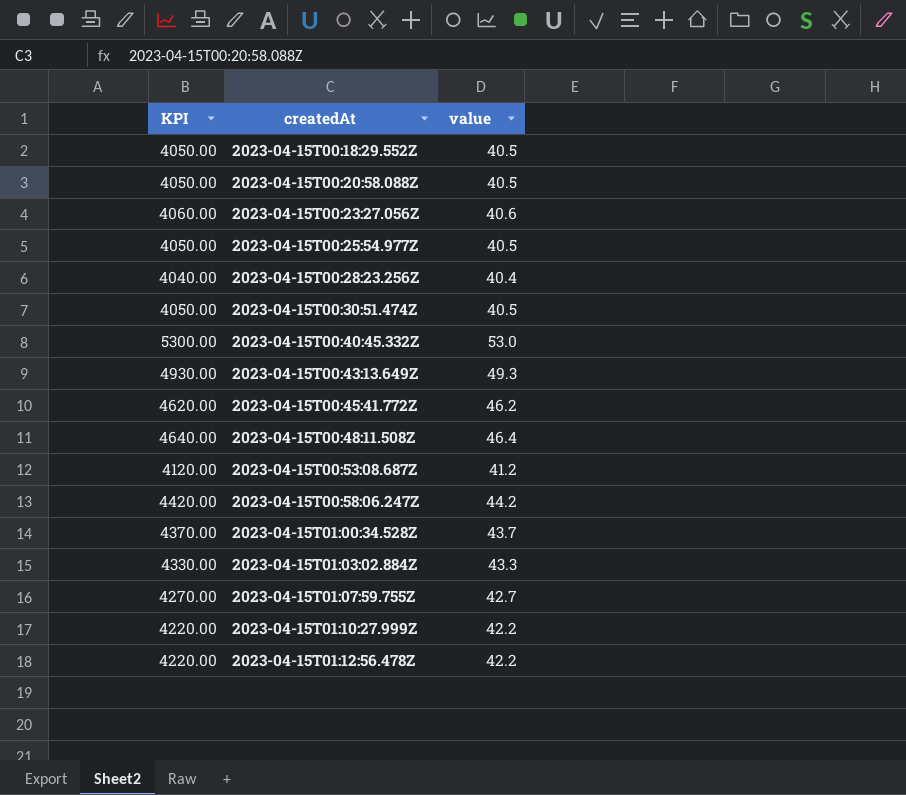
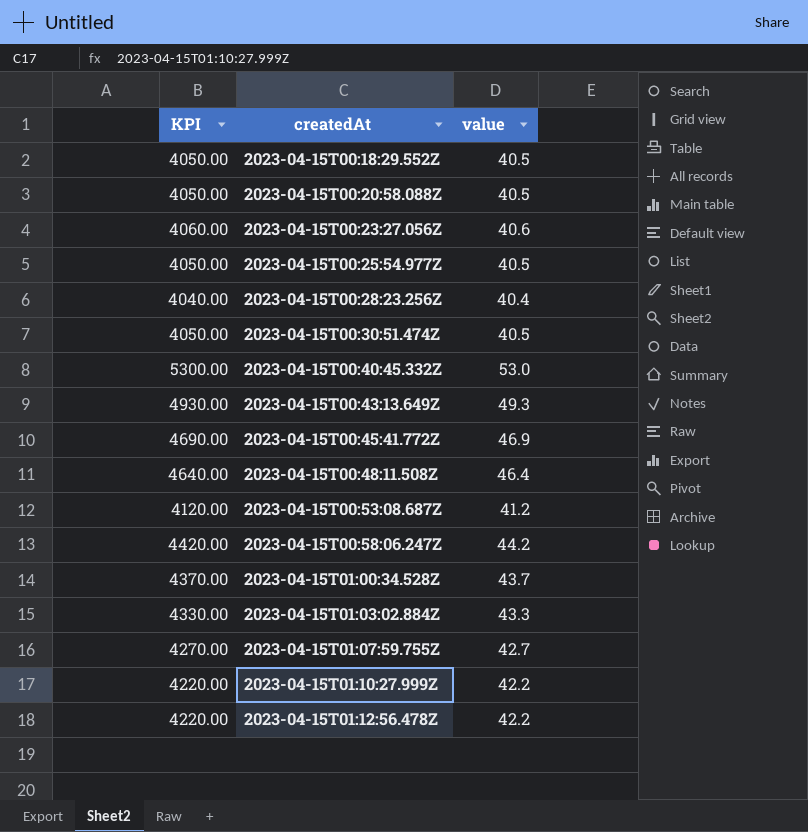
2023-04-15T00:45:41.772Z | KPI: 4620.00 -> 4690.00
2023-04-15T00:45:41.772Z | value: 46.2 -> 46.9

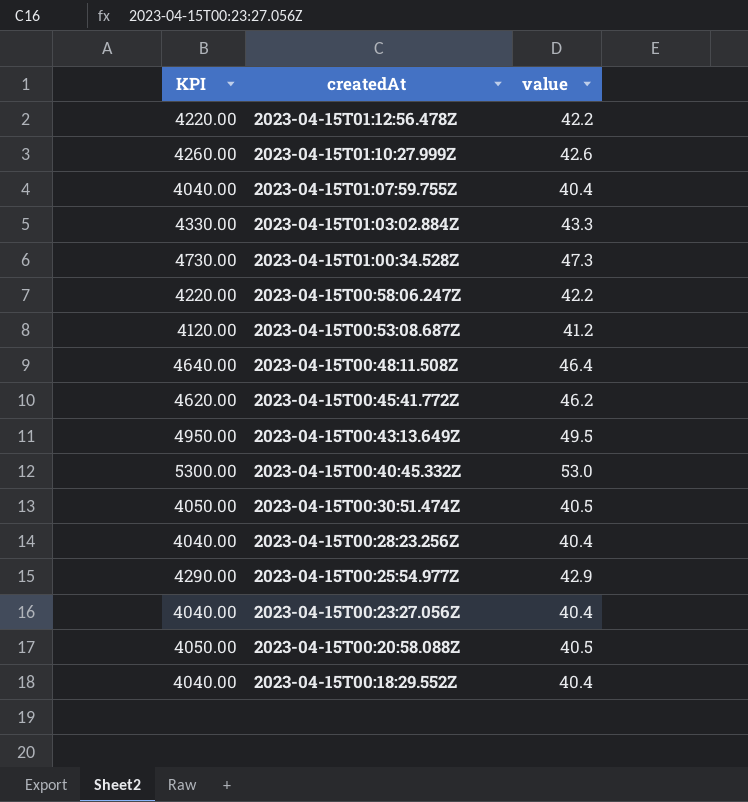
row order: createdAt ascending -> createdAt descending
2023-04-15T01:10:27.999Z | KPI: 4220.00 -> 4260.00
2023-04-15T01:10:27.999Z | value: 42.2 -> 42.6
2023-04-15T01:07:59.755Z | KPI: 4270.00 -> 4040.00
2023-04-15T01:07:59.755Z | value: 42.7 -> 40.4
2023-04-15T01:00:34.528Z | KPI: 4370.00 -> 4730.00
2023-04-15T01:00:34.528Z | value: 43.7 -> 47.3
2023-04-15T00:58:06.247Z | KPI: 4420.00 -> 4220.00
2023-04-15T00:58:06.247Z | value: 44.2 -> 42.2
2023-04-15T00:45:41.772Z | KPI: 4690.00 -> 4620.00
2023-04-15T00:45:41.772Z | value: 46.9 -> 46.2
2023-04-15T00:43:13.649Z | KPI: 4930.00 -> 4950.00
2023-04-15T00:43:13.649Z | value: 49.3 -> 49.5
2023-04-15T00:25:54.977Z | KPI: 4050.00 -> 4290.00
2023-04-15T00:25:54.977Z | value: 40.5 -> 42.9
2023-04-15T00:23:27.056Z | KPI: 4060.00 -> 4040.00
2023-04-15T00:23:27.056Z | value: 40.6 -> 40.4
2023-04-15T00:18:29.552Z | KPI: 4050.00 -> 4040.00
2023-04-15T00:18:29.552Z | value: 40.5 -> 40.4

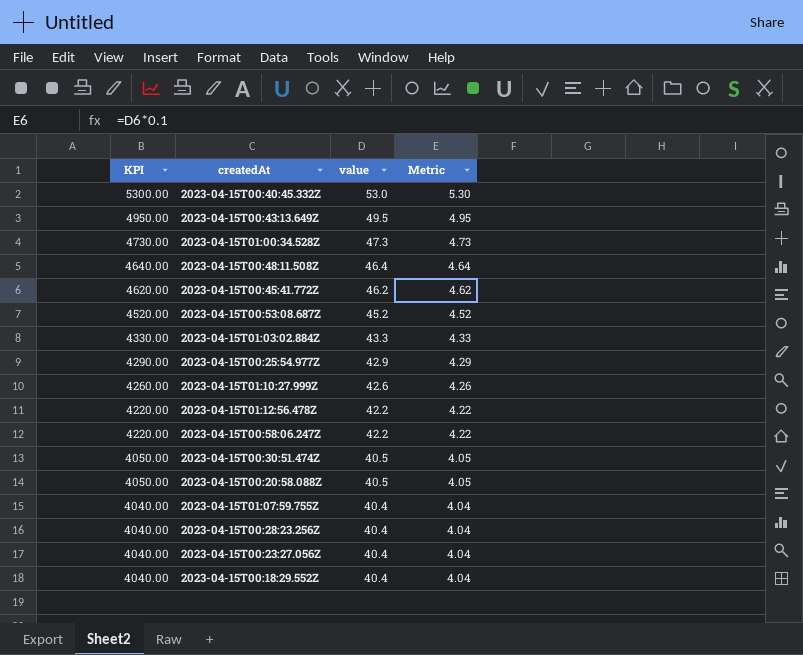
row order: createdAt descending -> KPI descending
column Metric | formula: none -> [value] * 0.1
2023-04-15T00:53:08.687Z | KPI: 4120.00 -> 4520.00
2023-04-15T00:53:08.687Z | value: 41.2 -> 45.2

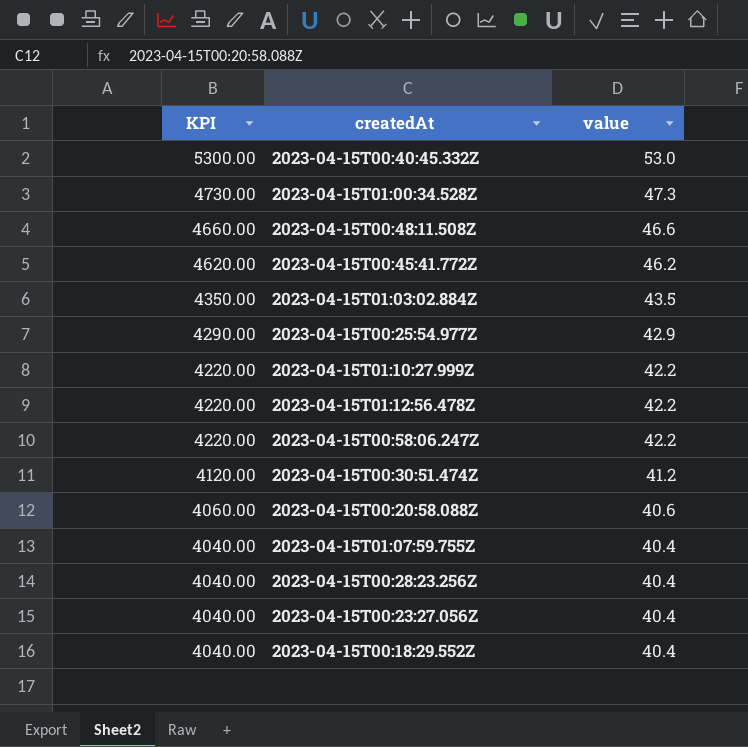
column Metric | formula: [value] * 0.1 -> none
row 2023-04-15T00:43:13.649Z: 4950.00 | 49.5 | 4.95 -> none
row 2023-04-15T00:53:08.687Z: 4520.00 | 45.2 | 4.52 -> none
2023-04-15T00:48:11.508Z | KPI: 4640.00 -> 4660.00
2023-04-15T00:48:11.508Z | value: 46.4 -> 46.6
2023-04-15T01:03:02.884Z | KPI: 4330.00 -> 4350.00
2023-04-15T01:03:02.884Z | value: 43.3 -> 43.5
2023-04-15T01:10:27.999Z | KPI: 4260.00 -> 4220.00
2023-04-15T01:10:27.999Z | value: 42.6 -> 42.2
2023-04-15T00:30:51.474Z | KPI: 4050.00 -> 4120.00
2023-04-15T00:30:51.474Z | value: 40.5 -> 41.2
2023-04-15T00:20:58.088Z | KPI: 4050.00 -> 4060.00
2023-04-15T00:20:58.088Z | value: 40.5 -> 40.6

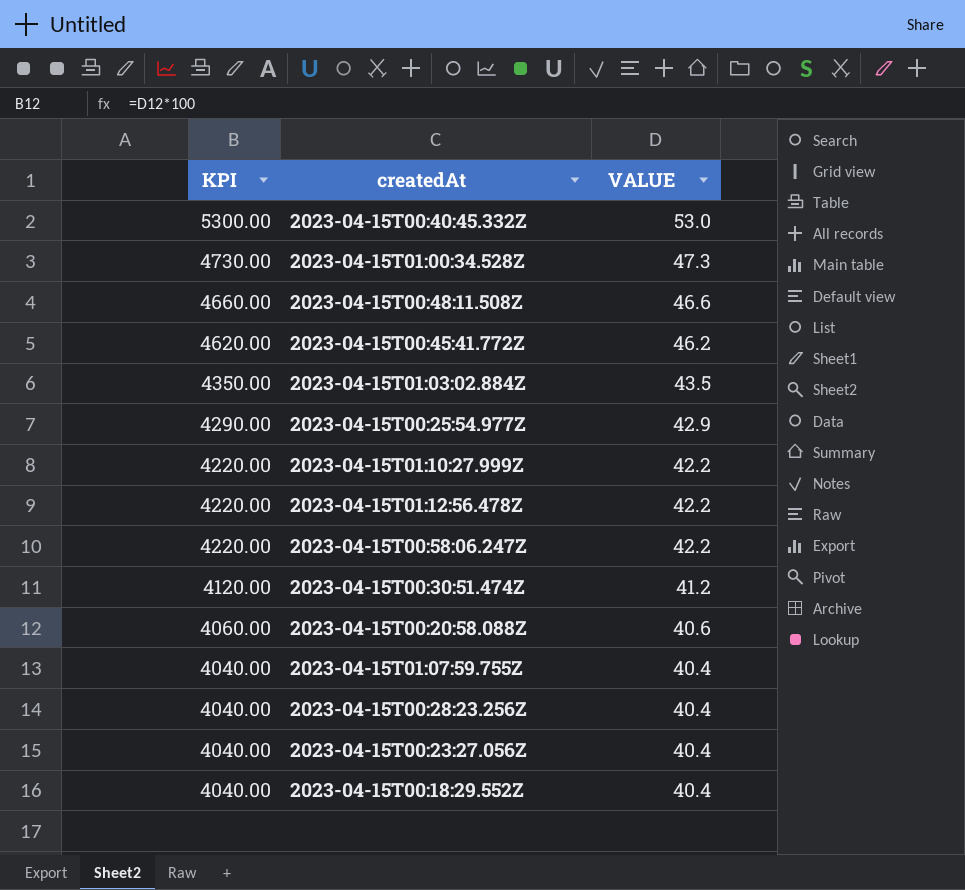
column name: value -> VALUE

